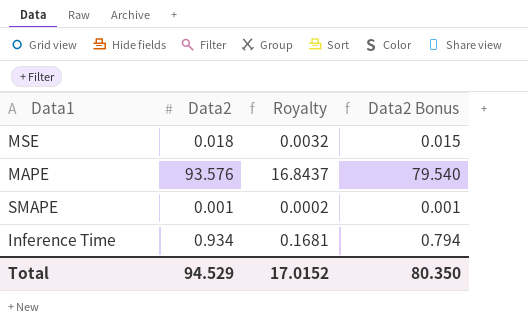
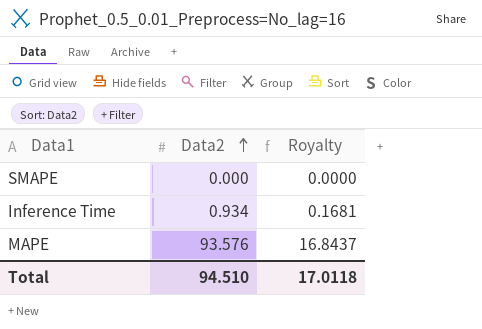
row order: none -> Data2 ascending
column Data2 Bonus | formula: [Data2] * 0.85 -> none
row MSE: 0.018 | 0.0032 | 0.015 -> none
SMAPE | Data2: 0.001 -> 0.000
SMAPE | Royalty: 0.0002 -> 0.0000
Total | Data2: 94.529 -> 94.510
Total | Royalty: 17.0152 -> 17.0118

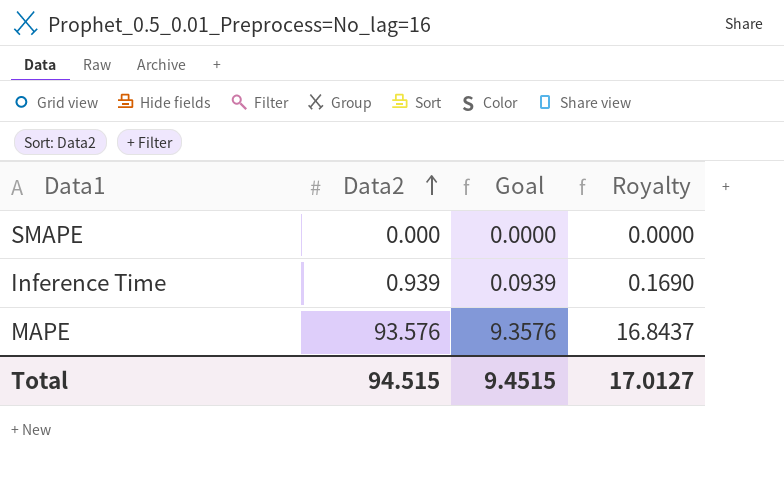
column Goal | formula: none -> [Data2] * 0.1
Inference Time | Data2: 0.934 -> 0.939
Inference Time | Royalty: 0.1681 -> 0.1690
Total | Data2: 94.510 -> 94.515
Total | Royalty: 17.0118 -> 17.0127

